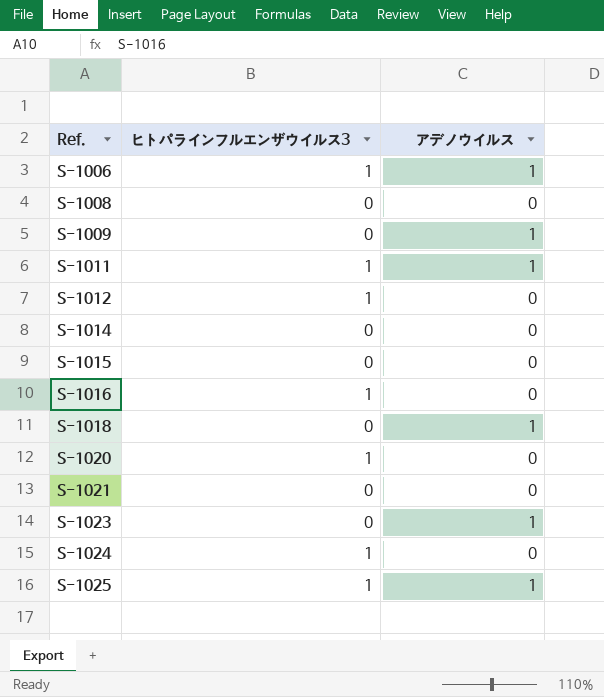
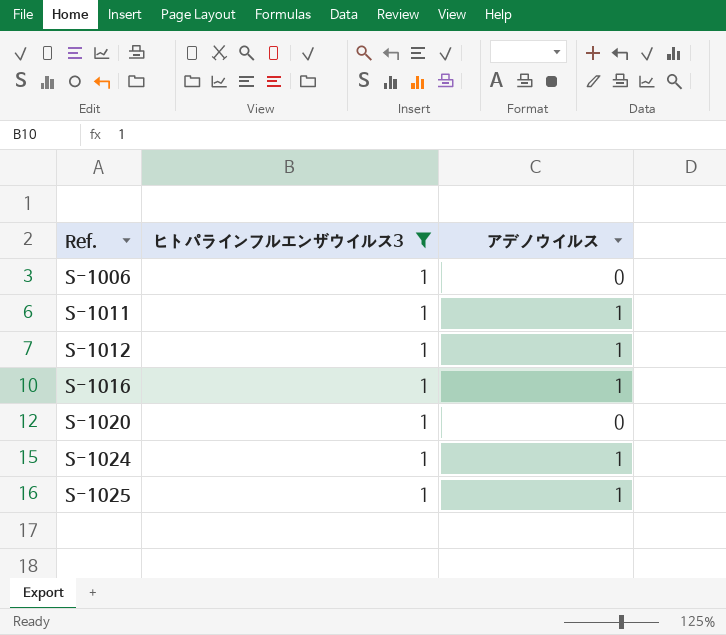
filter: none -> ヒトパラインフルエンザウイルス3 = 1
S-1006 | アデノウイルス: 1 -> 0
S-1012 | アデノウイルス: 0 -> 1
S-1016 | アデノウイルス: 0 -> 1
S-1024 | アデノウイルス: 0 -> 1

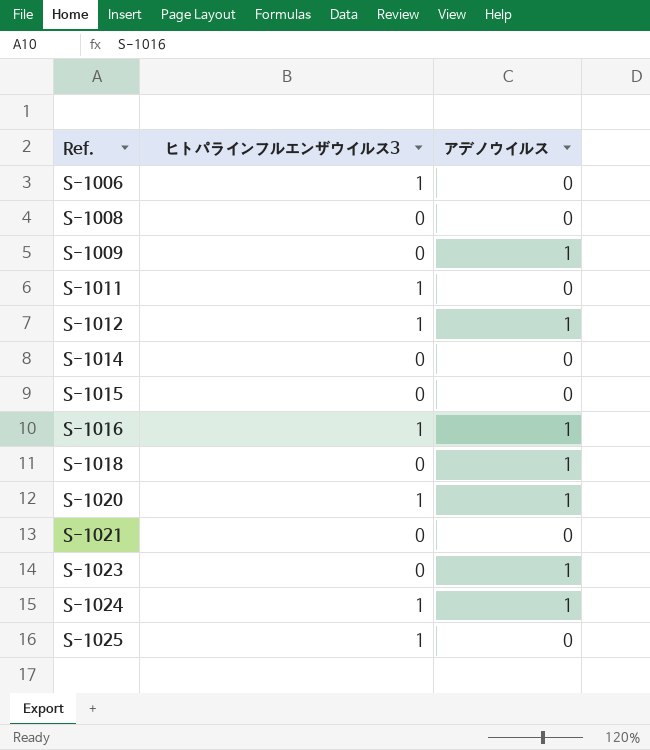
filter: ヒトパラインフルエンザウイルス3 = 1 -> none
S-1011 | アデノウイルス: 1 -> 0
S-1020 | アデノウイルス: 0 -> 1
S-1025 | アデノウイルス: 1 -> 0

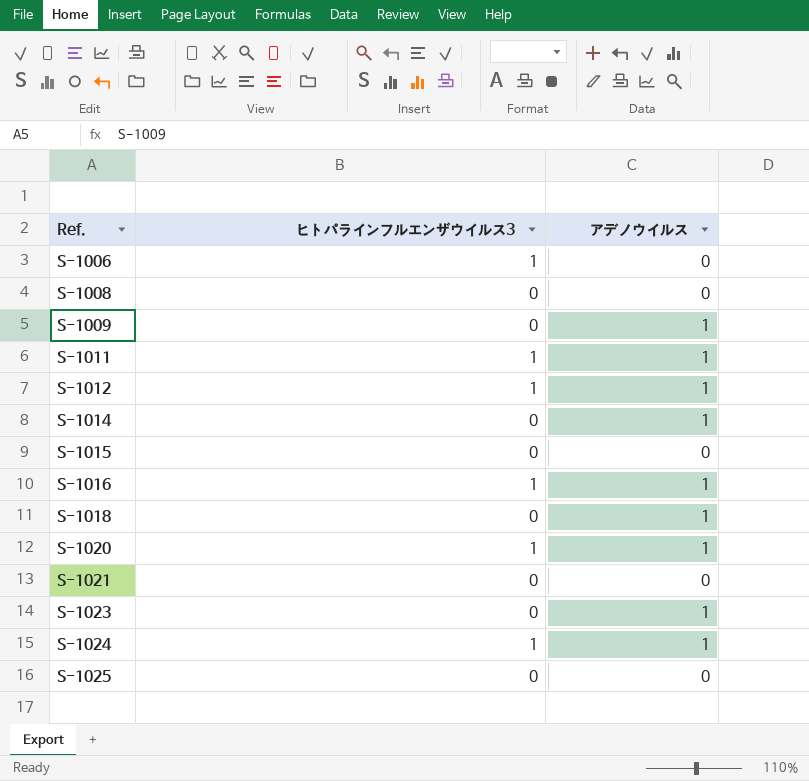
S-1011 | アデノウイルス: 0 -> 1
S-1014 | アデノウイルス: 0 -> 1
S-1025 | ヒトパラインフルエンザウイルス3: 1 -> 0

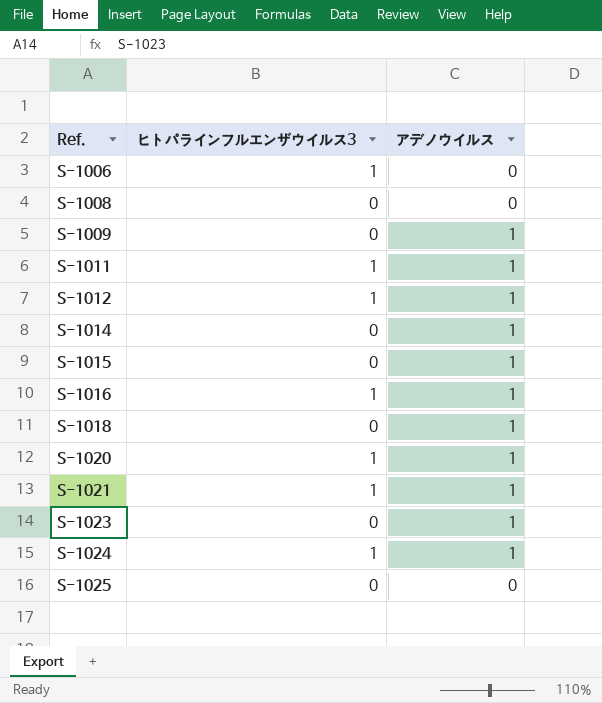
S-1015 | アデノウイルス: 0 -> 1
S-1021 | ヒトパラインフルエンザウイルス3: 0 -> 1
S-1021 | アデノウイルス: 0 -> 1

